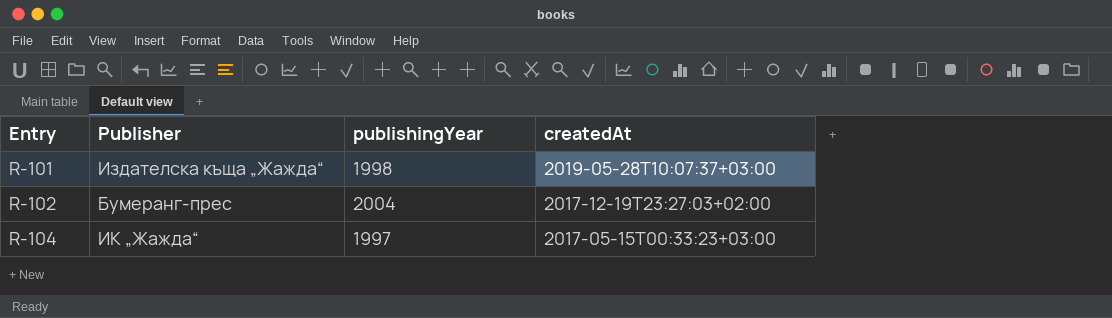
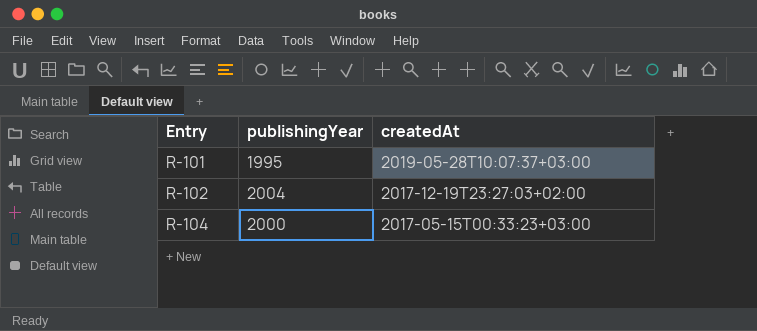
column Publisher | position: 2 -> none
R-101 | publishingYear: 1998 -> 1995
R-104 | publishingYear: 1997 -> 2000

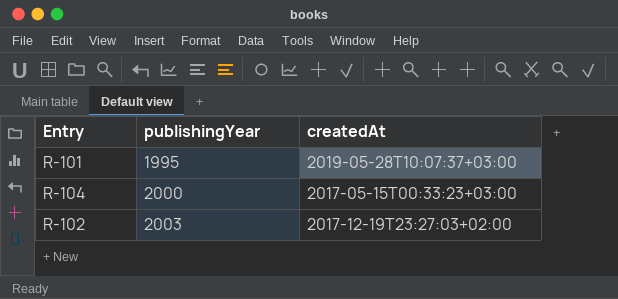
row order: Entry ascending -> publishingYear ascending
R-102 | publishingYear: 2004 -> 2003

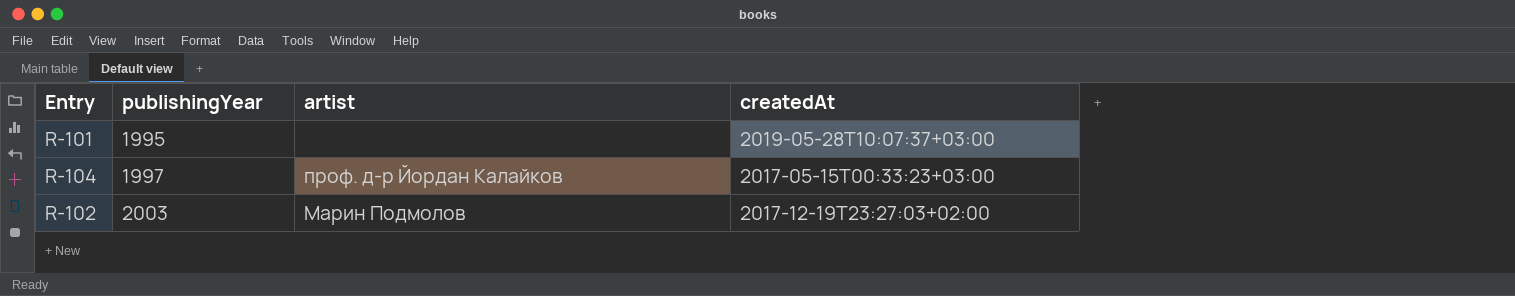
column artist | position: none -> 3
R-104 | publishingYear: 2000 -> 1997

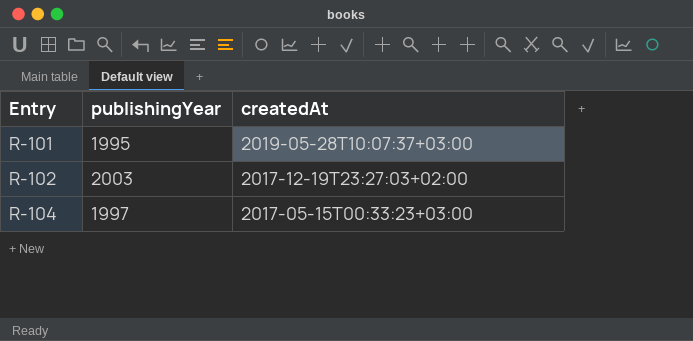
row order: publishingYear ascending -> Entry ascending
column artist | position: 3 -> none

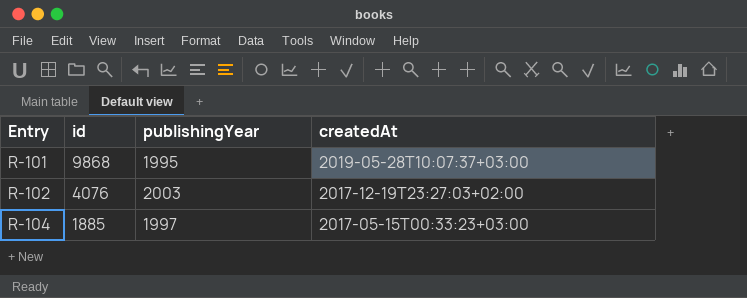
column id | position: none -> 2

